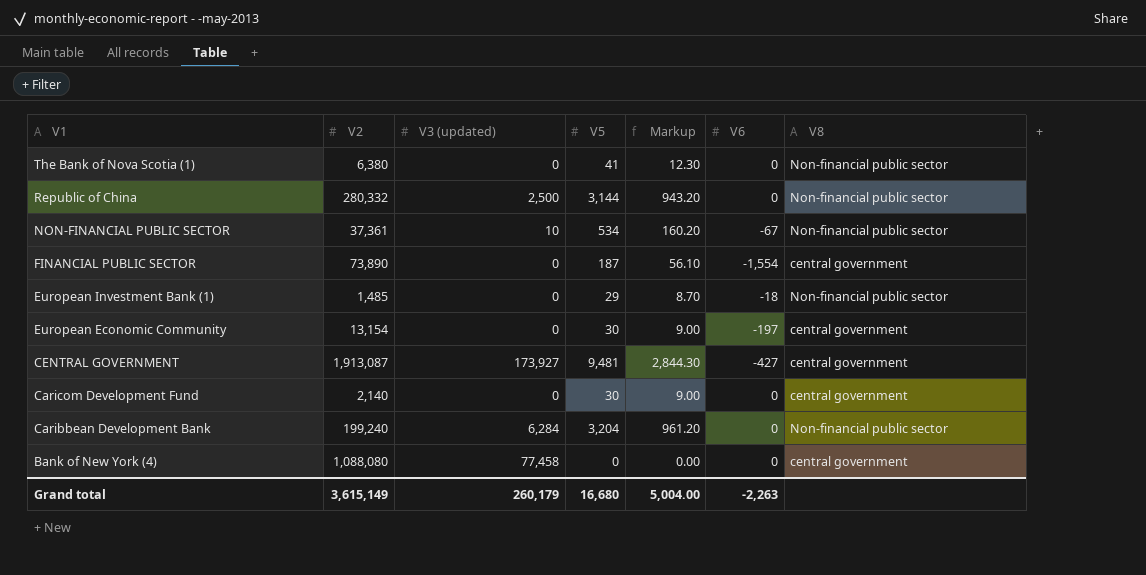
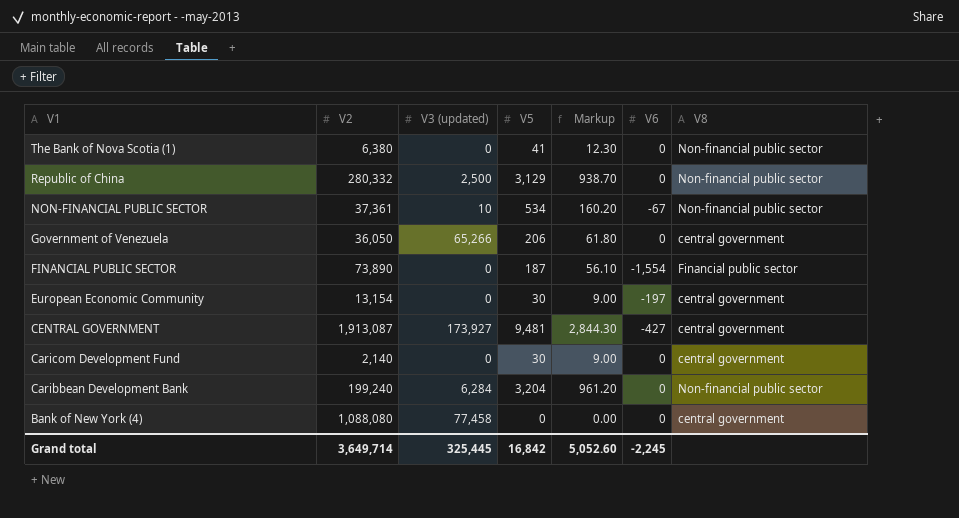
row European Investment Bank (1): 1,485 | 0 | 29 | 8.70 | -18 | Non-financial public sector -> none
Republic of China | V5: 3,144 -> 3,129
Republic of China | Markup: 943.20 -> 938.70
row Government of Venezuela: none -> 36,050 | 65,266 | 206 | 61.80 | 0 | central government
FINANCIAL PUBLIC SECTOR | V8: central government -> Financial public sector
Grand total | V2: 3,615,149 -> 3,649,714
Grand total | V3 (updated): 260,179 -> 325,445
Grand total | V5: 16,680 -> 16,842
Grand total | Markup: 5,004.00 -> 5,052.60
Grand total | V6: -2,263 -> -2,245

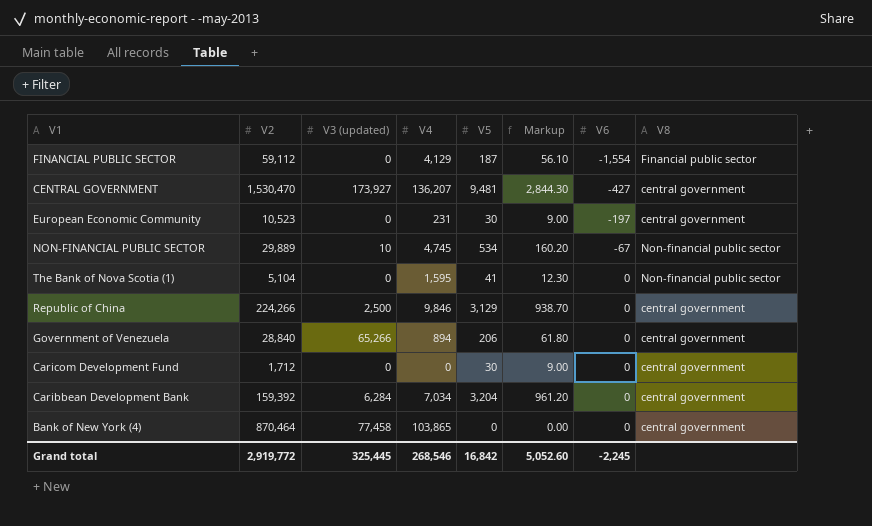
row order: V1 descending -> V6 ascending
column V4 | position: none -> 4
FINANCIAL PUBLIC SECTOR | V2: 73,890 -> 59,112
CENTRAL GOVERNMENT | V2: 1,913,087 -> 1,530,470
European Economic Community | V2: 13,154 -> 10,523
NON-FINANCIAL PUBLIC SECTOR | V2: 37,361 -> 29,889
The Bank of Nova Scotia (1) | V2: 6,380 -> 5,104
Republic of China | V2: 280,332 -> 224,266
Republic of China | V8: Non-financial public sector -> central government
Government of Venezuela | V2: 36,050 -> 28,840
Caricom Development Fund | V2: 2,140 -> 1,712
Caribbean Development Bank | V2: 199,240 -> 159,392
Caribbean Development Bank | V8: Non-financial public sector -> central government
Bank of New York (4) | V2: 1,088,080 -> 870,464
Grand total | V2: 3,649,714 -> 2,919,772

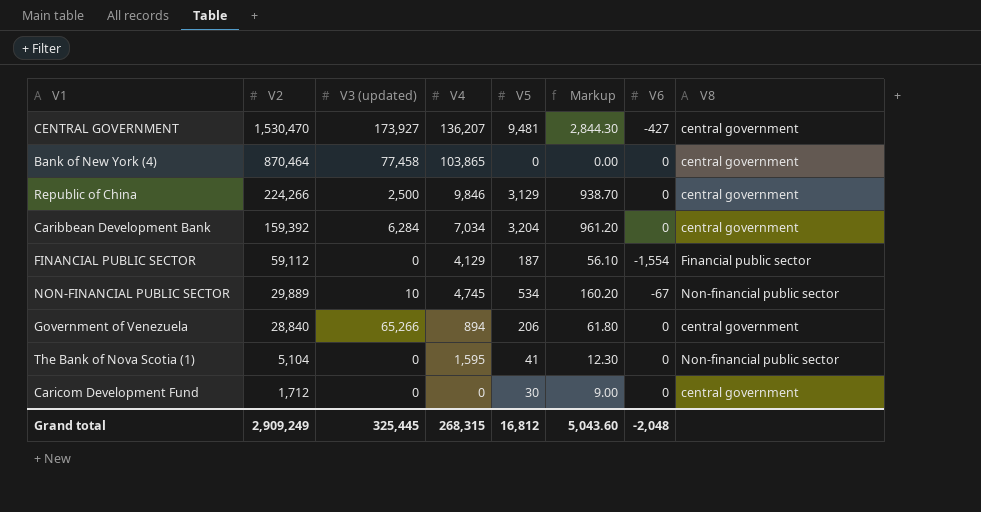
row order: V6 ascending -> V2 descending
row European Economic Community: 10,523 | 0 | 231 | 30 | 9.00 | -197 | central government -> none
Grand total | V2: 2,919,772 -> 2,909,249
Grand total | V4: 268,546 -> 268,315
Grand total | V5: 16,842 -> 16,812
Grand total | Markup: 5,052.60 -> 5,043.60
Grand total | V6: -2,245 -> -2,048

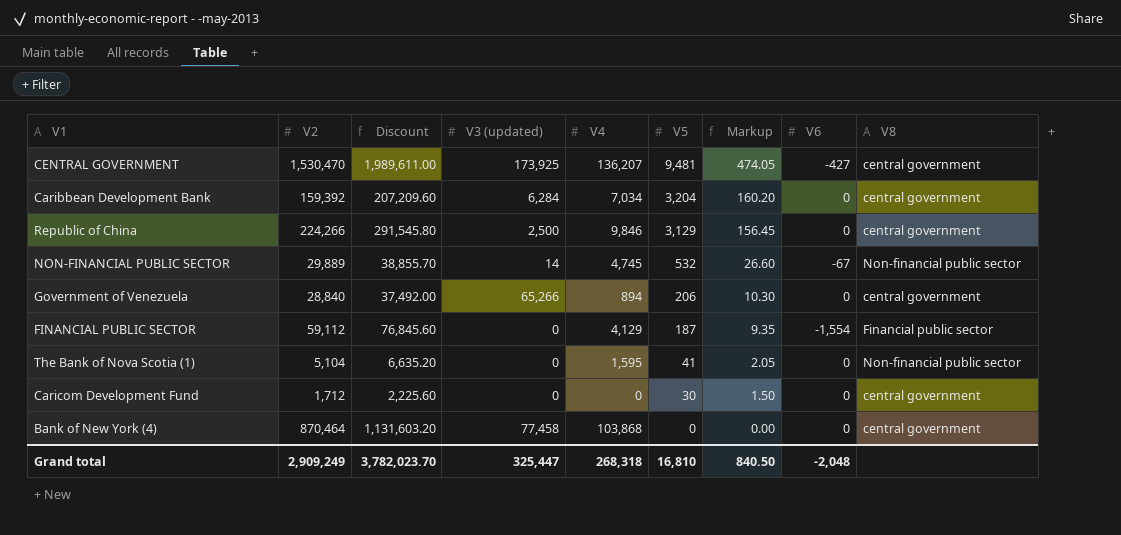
row order: V2 descending -> V5 descending
column Discount | formula: none -> [V2] * 1.3
column Markup | formula: [V5] * 0.3 -> [V5] * 0.05
CENTRAL GOVERNMENT | V3 (updated): 173,927 -> 173,925
NON-FINANCIAL PUBLIC SECTOR | V3 (updated): 10 -> 14
NON-FINANCIAL PUBLIC SECTOR | V5: 534 -> 532
Bank of New York (4) | V4: 103,865 -> 103,868
Grand total | V3 (updated): 325,445 -> 325,447
Grand total | V4: 268,315 -> 268,318
Grand total | V5: 16,812 -> 16,810
Grand total | Markup: 5,043.60 -> 840.50

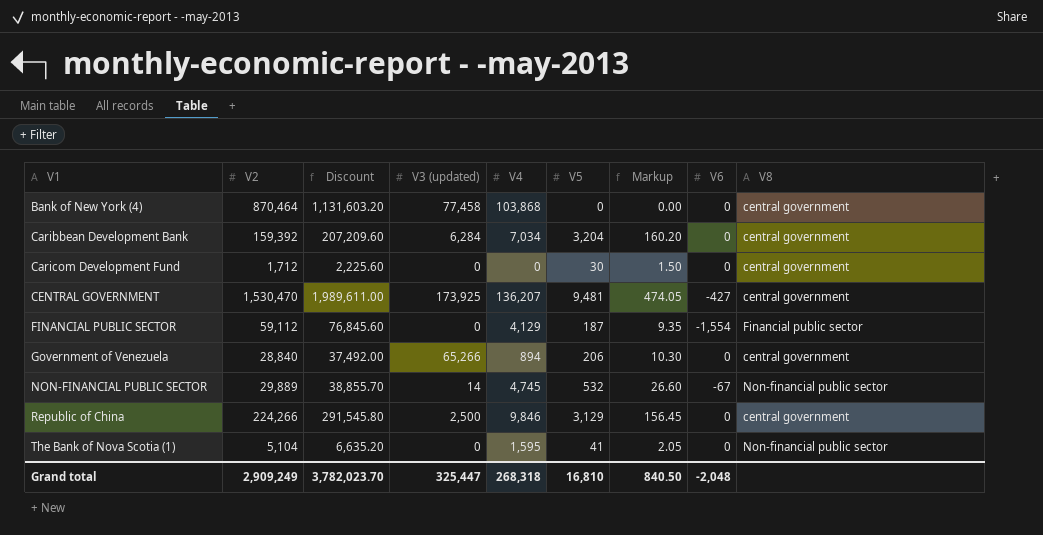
row order: V5 descending -> V1 ascending

